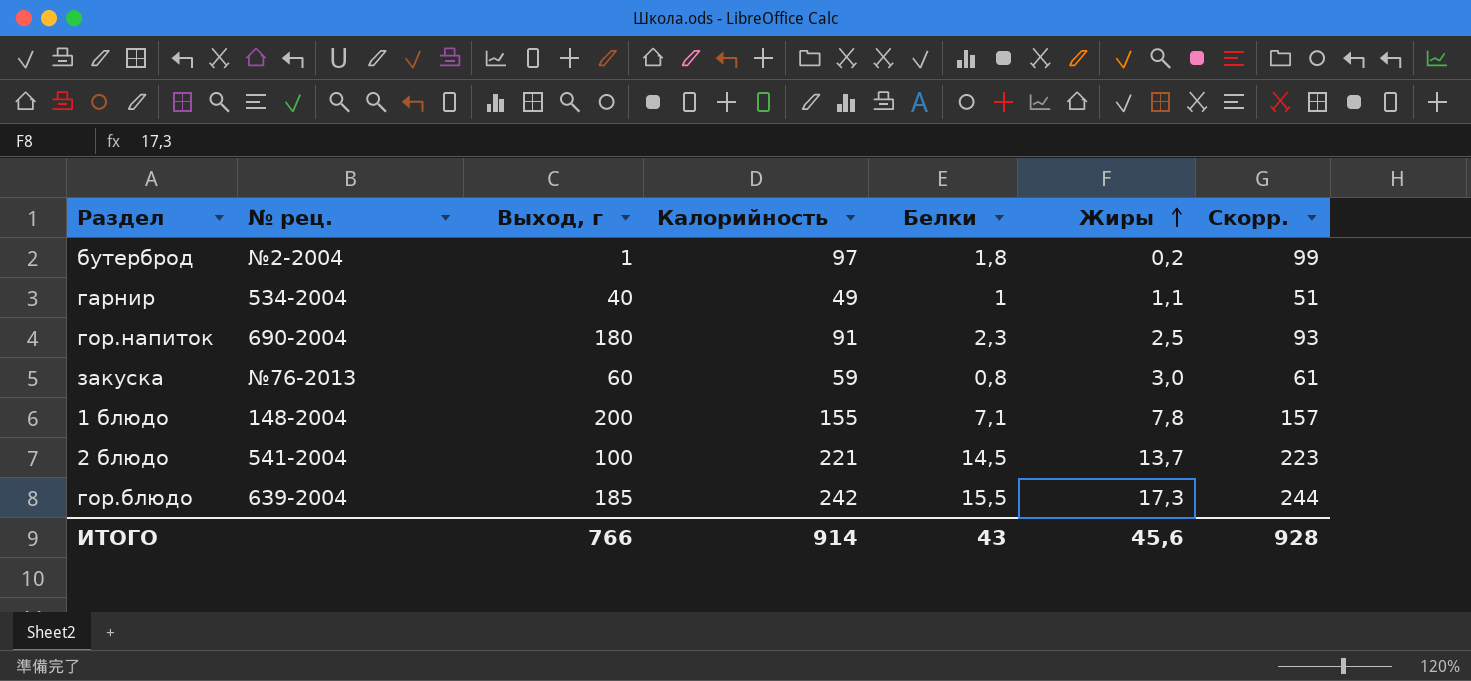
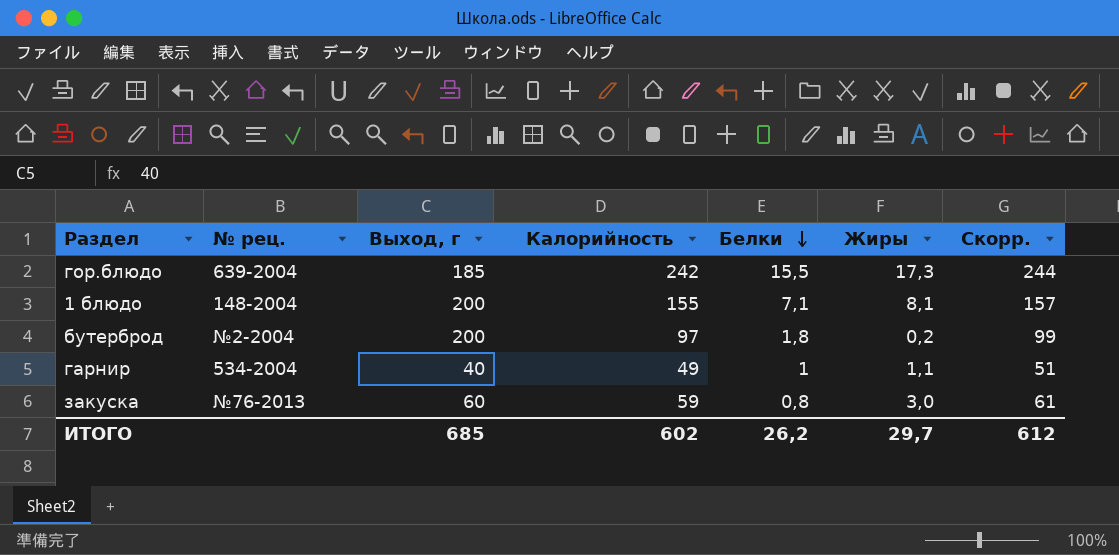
row order: Жиры ascending -> Белки descending
row гор.напиток: 690-2004 | 180 | 91 | 2,3 | 2,5 | 93 -> none
row 2 блюдо: 541-2004 | 100 | 221 | 14,5 | 13,7 | 223 -> none
1 блюдо | Жиры: 7,8 -> 8,1
бутерброд | Выход, г: 1 -> 200
ИТОГО | Выход, г: 766 -> 685
ИТОГО | Калорийность: 914 -> 602
ИТОГО | Белки: 43 -> 26,2
ИТОГО | Жиры: 45,6 -> 29,7
ИТОГО | Скорр.: 928 -> 612

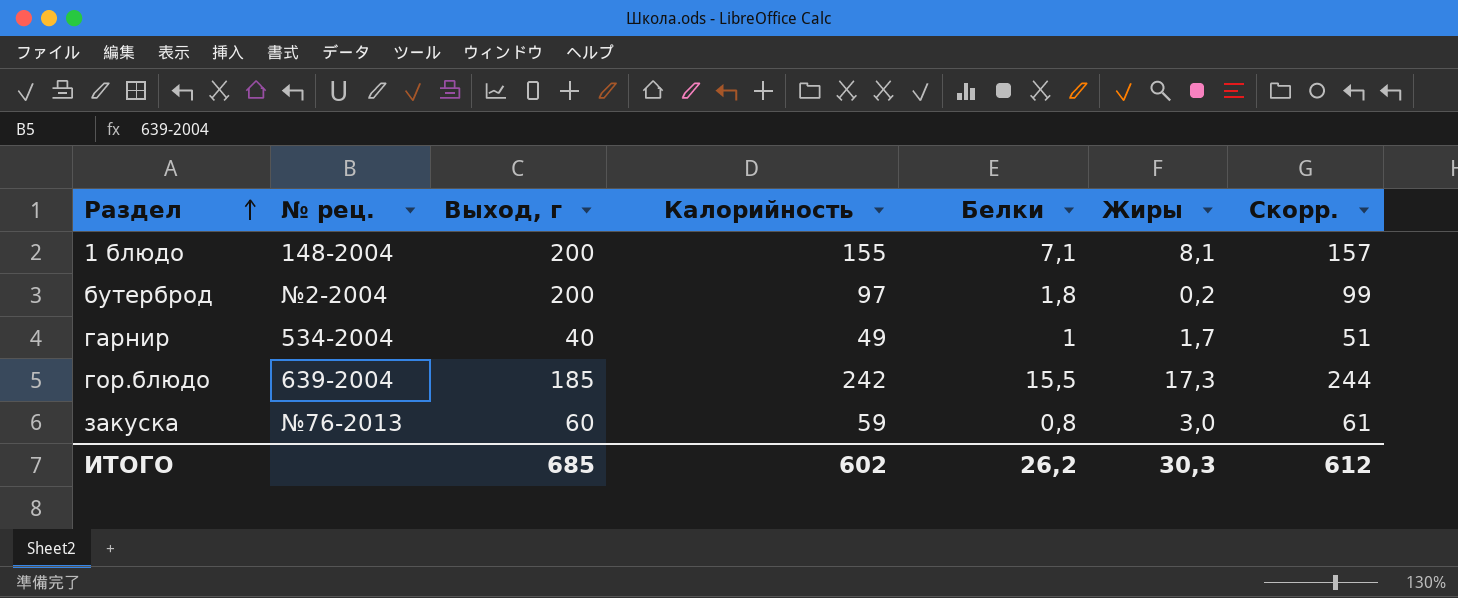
row order: Белки descending -> Раздел ascending
гарнир | Жиры: 1,1 -> 1,7
ИТОГО | Жиры: 29,7 -> 30,3

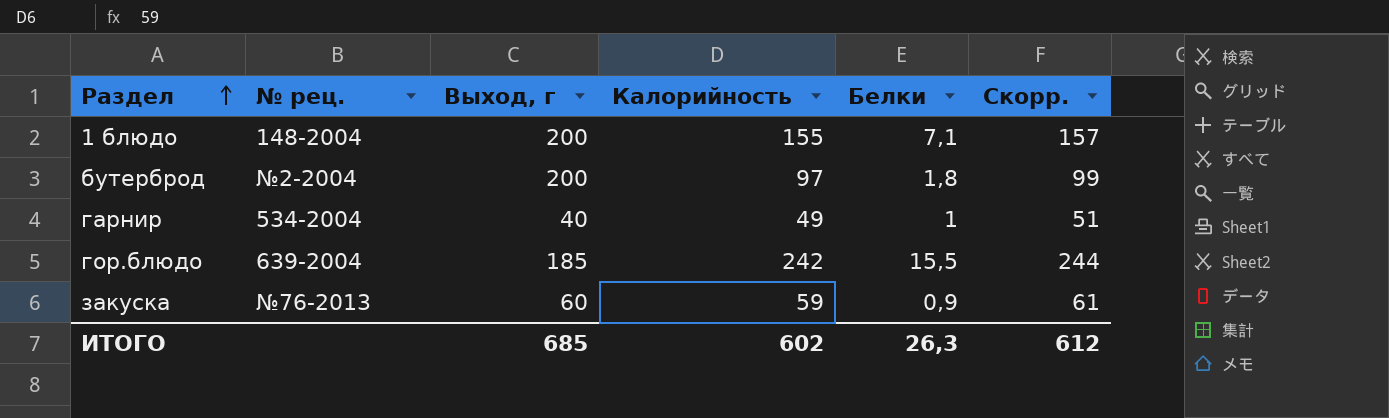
column Жиры | position: 6 -> none
закуска | Белки: 0,8 -> 0,9
ИТОГО | Белки: 26,2 -> 26,3

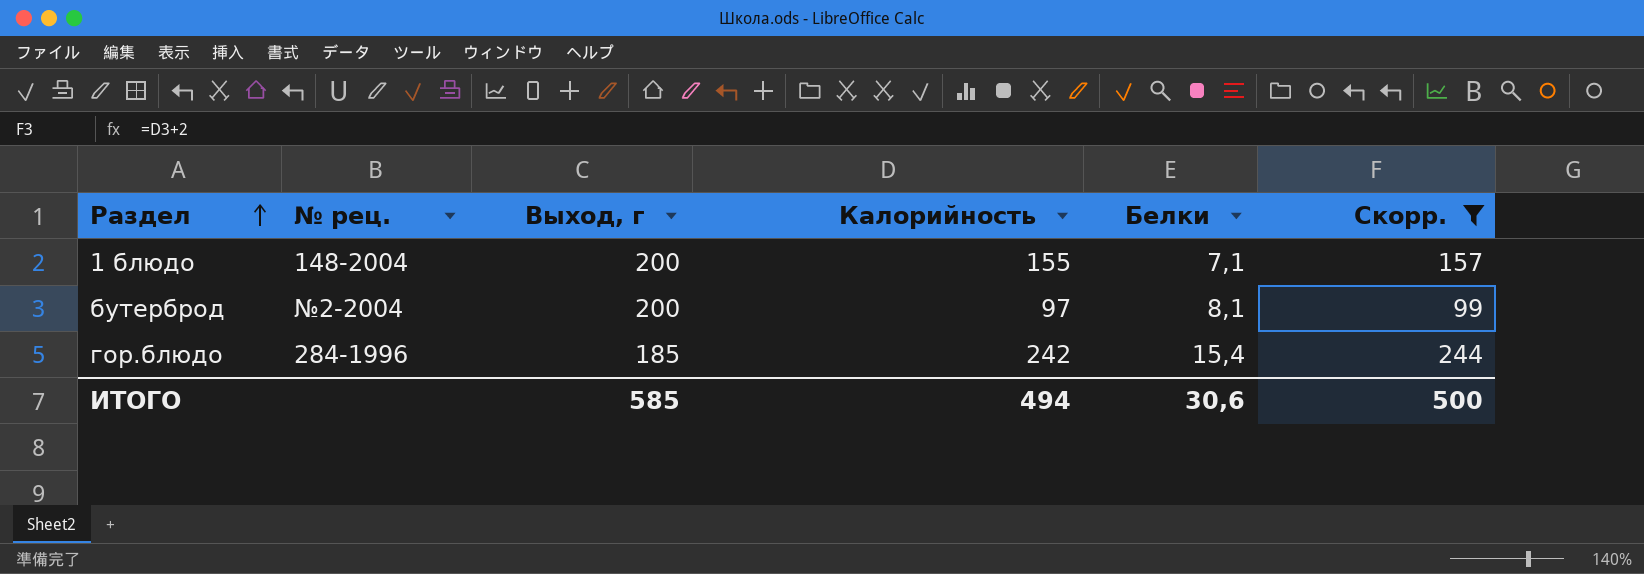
filter: none -> Скорр. >= 99
бутерброд | Белки: 1,8 -> 8,1
гор.блюдо | № рец.: 639-2004 -> 284-1996
гор.блюдо | Белки: 15,5 -> 15,4
ИТОГО | Выход, г: 685 -> 585
ИТОГО | Калорийность: 602 -> 494
ИТОГО | Белки: 26,3 -> 30,6
ИТОГО | Скорр.: 612 -> 500

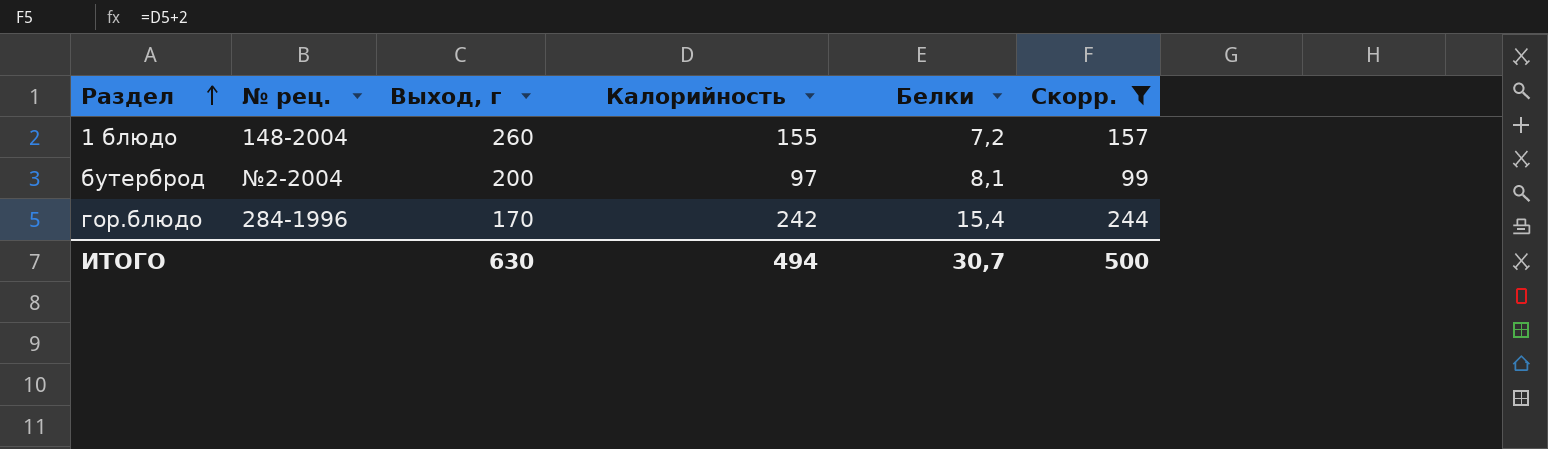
1 блюдо | Выход, г: 200 -> 260
1 блюдо | Белки: 7,1 -> 7,2
гор.блюдо | Выход, г: 185 -> 170
ИТОГО | Выход, г: 585 -> 630
ИТОГО | Белки: 30,6 -> 30,7

